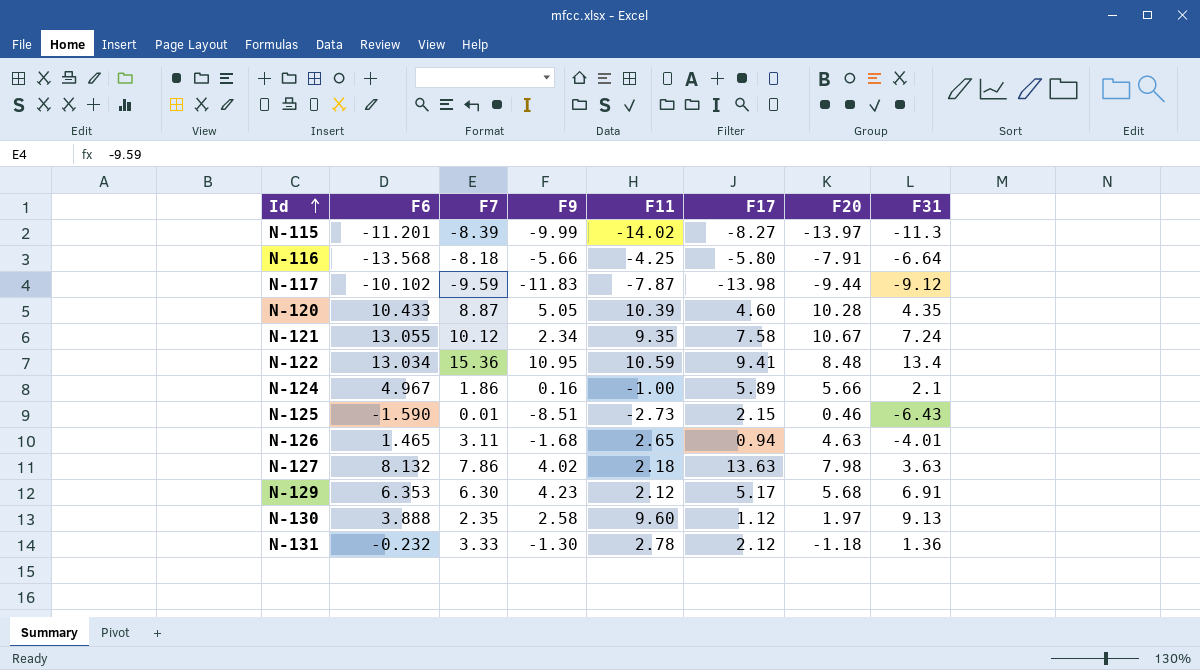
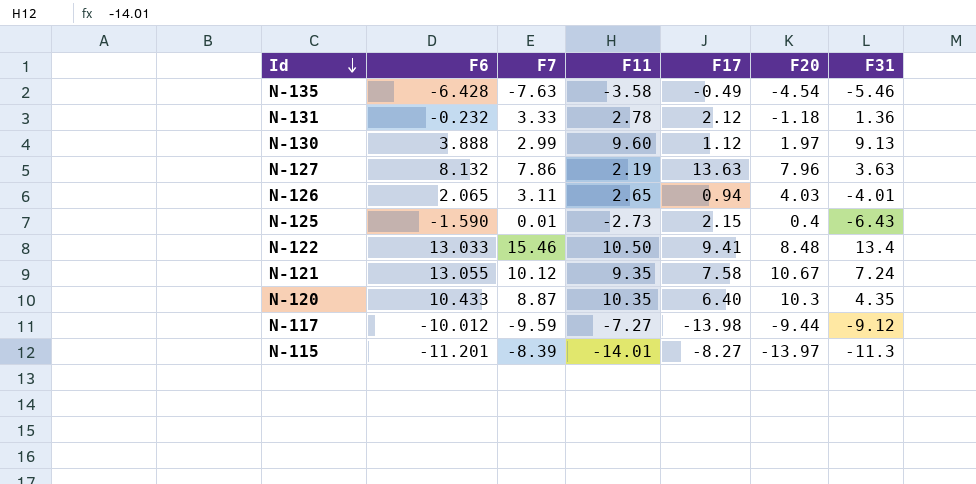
row order: Id ascending -> Id descending
column F9 | position: 4 -> none
row N-116: -13.568 | -8.18 | -5.66 | -4.25 | -5.80 | -7.91 | -6.64 -> none
row N-124: 4.967 | 1.86 | 0.16 | -1.00 | 5.89 | 5.66 | 2.1 -> none
row N-129: 6.353 | 6.30 | 4.23 | 2.12 | 5.17 | 5.68 | 6.91 -> none
row N-135: none -> -6.428 | -7.63 | -3.58 | -0.49 | -4.54 | -5.46
N-130 | F7: 2.35 -> 2.99
N-127 | F11: 2.18 -> 2.19
N-127 | F20: 7.98 -> 7.96
N-126 | F6: 1.465 -> 2.065
N-126 | F20: 4.63 -> 4.03
N-125 | F20: 0.46 -> 0.4
N-122 | F6: 13.034 -> 13.033
N-122 | F7: 15.36 -> 15.46
N-122 | F11: 10.59 -> 10.50
N-120 | F11: 10.39 -> 10.35
N-120 | F17: 4.60 -> 6.40
N-120 | F20: 10.28 -> 10.3
N-117 | F6: -10.102 -> -10.012
N-117 | F11: -7.87 -> -7.27
N-115 | F11: -14.02 -> -14.01

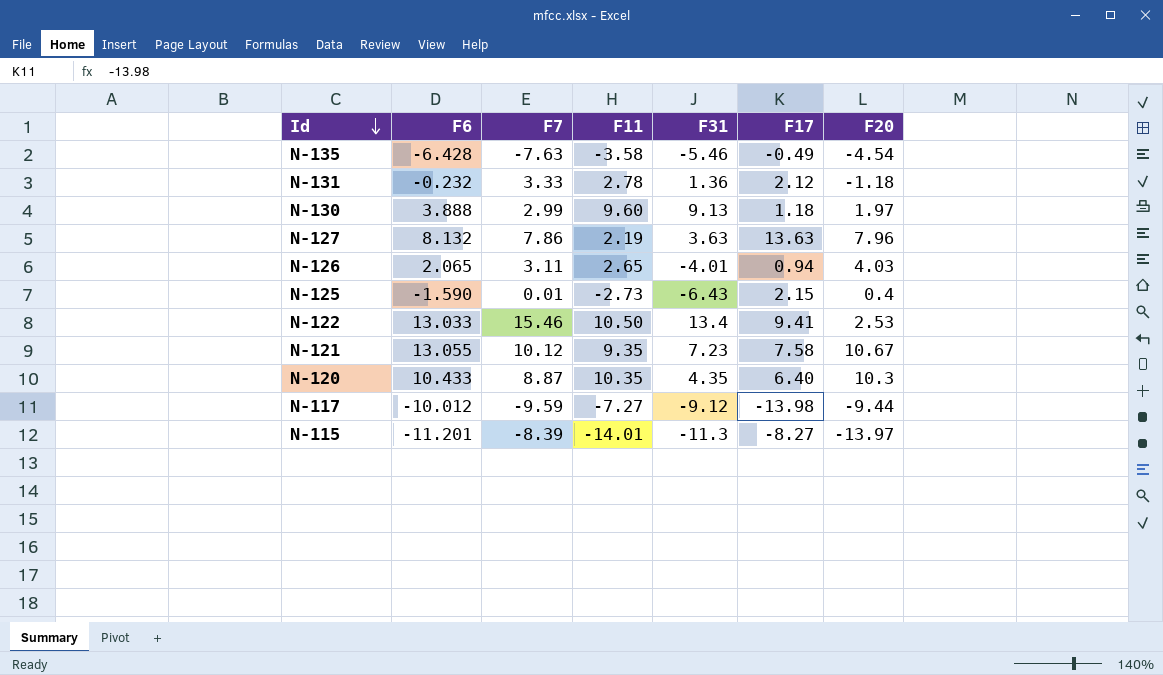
column F31 | position: 7 -> 5
N-130 | F17: 1.12 -> 1.18
N-122 | F20: 8.48 -> 2.53
N-121 | F31: 7.24 -> 7.23

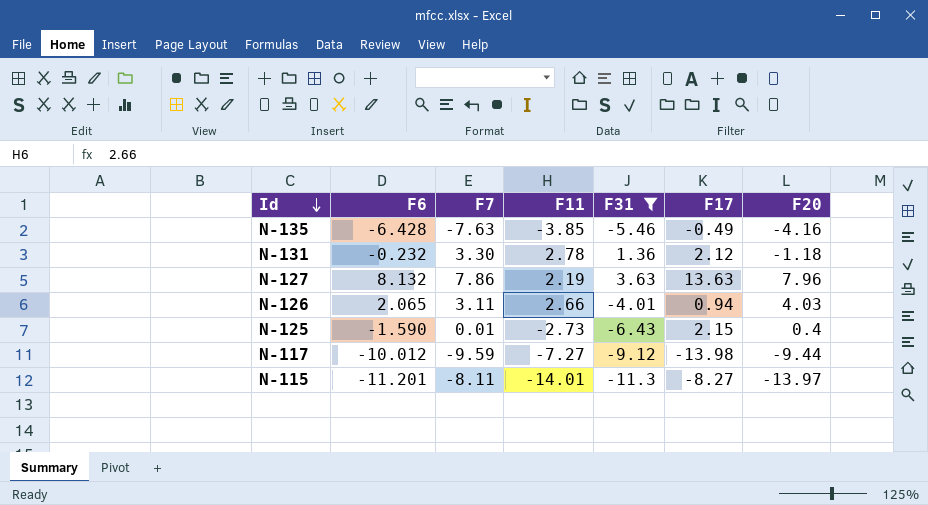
filter: none -> F31 <= 3.63
N-135 | F11: -3.58 -> -3.85
N-135 | F20: -4.54 -> -4.16
N-131 | F7: 3.33 -> 3.30
N-126 | F11: 2.65 -> 2.66
N-115 | F7: -8.39 -> -8.11

